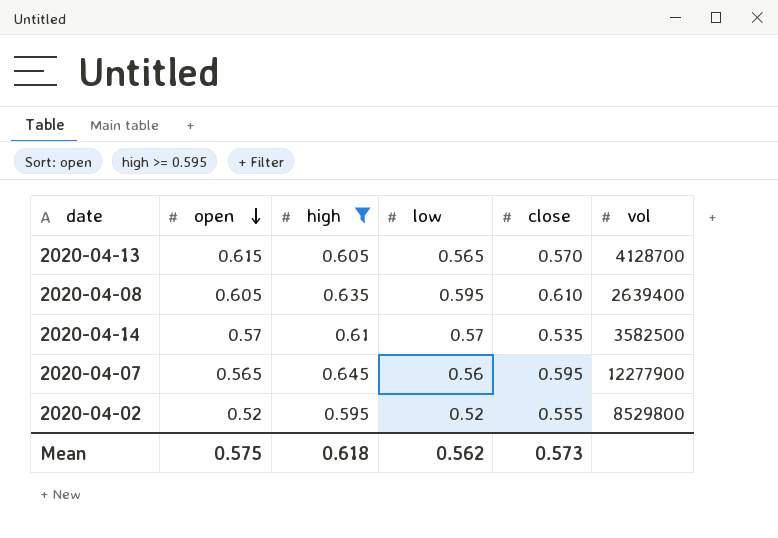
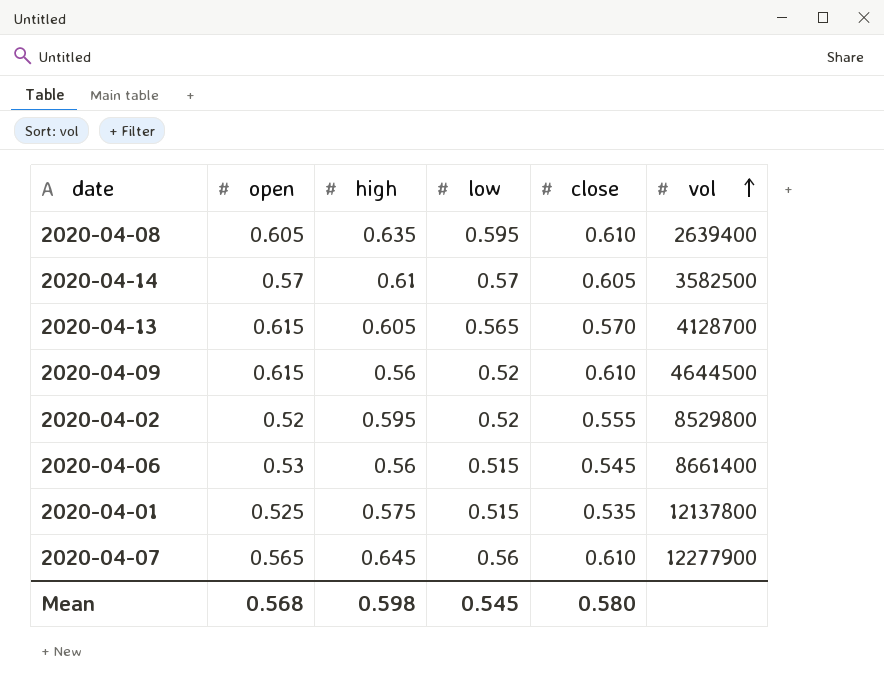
filter: high >= 0.595 -> none
row order: open descending -> vol ascending
2020-04-14 | close: 0.535 -> 0.605
2020-04-07 | close: 0.595 -> 0.610
Mean | open: 0.575 -> 0.568
Mean | high: 0.618 -> 0.598
Mean | low: 0.562 -> 0.545
Mean | close: 0.573 -> 0.580

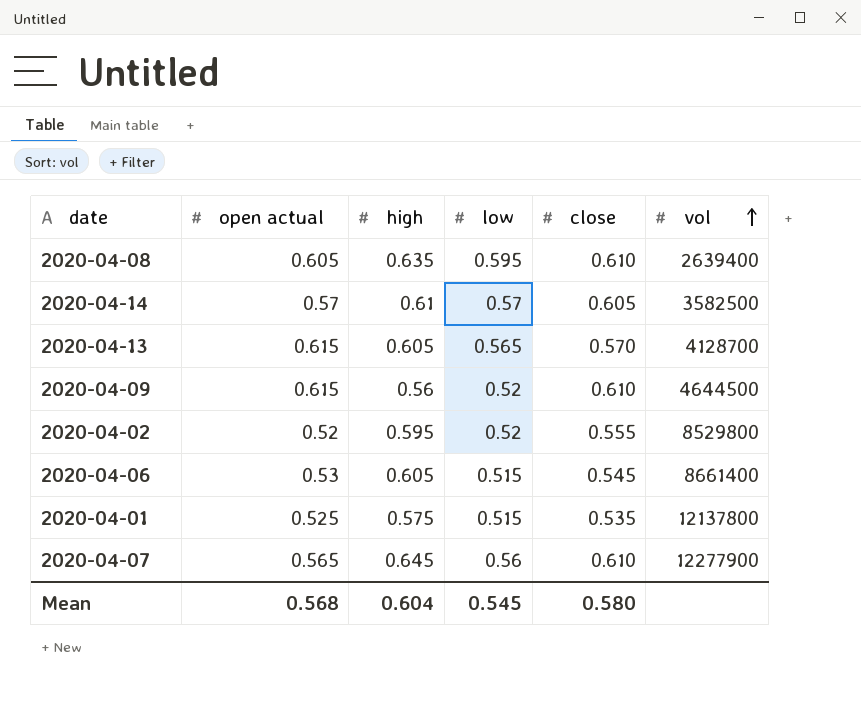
column name: open -> open actual
2020-04-06 | high: 0.56 -> 0.605
Mean | high: 0.598 -> 0.604

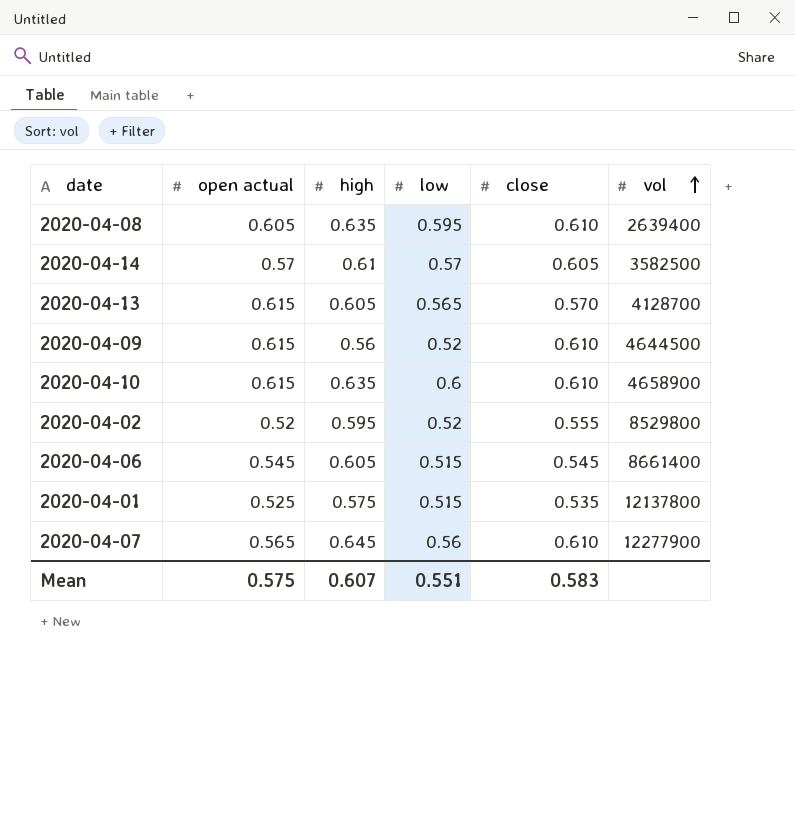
row 2020-04-10: none -> 0.615 | 0.635 | 0.6 | 0.610 | 4658900
2020-04-06 | open actual: 0.53 -> 0.545
Mean | open actual: 0.568 -> 0.575
Mean | high: 0.604 -> 0.607
Mean | low: 0.545 -> 0.551
Mean | close: 0.580 -> 0.583

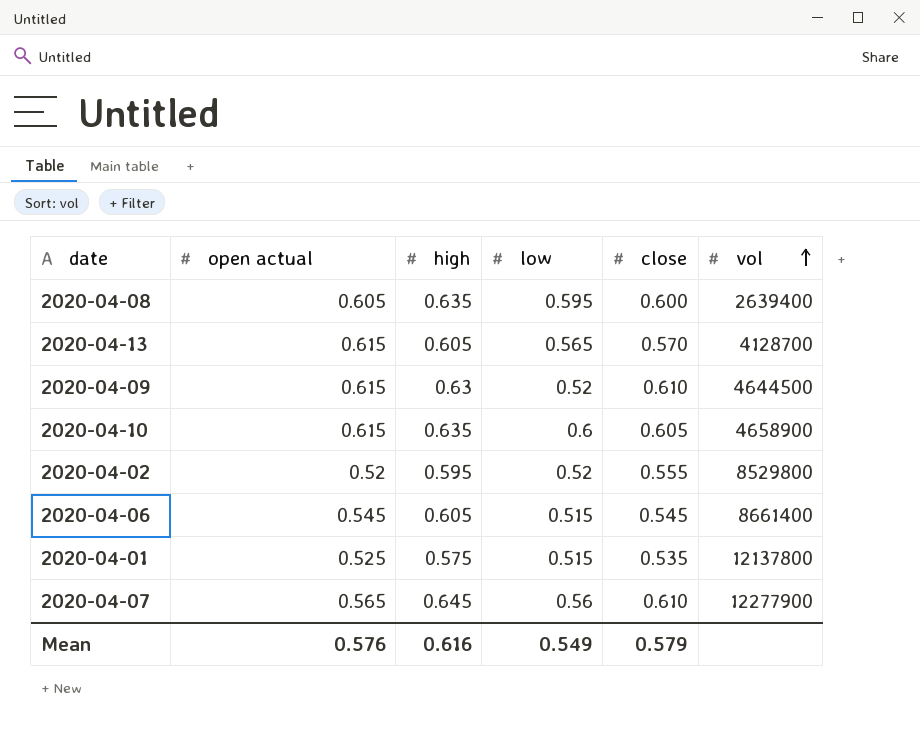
row 2020-04-14: 0.57 | 0.61 | 0.57 | 0.605 | 3582500 -> none
2020-04-08 | close: 0.610 -> 0.600
2020-04-09 | high: 0.56 -> 0.63
2020-04-10 | close: 0.610 -> 0.605
Mean | open actual: 0.575 -> 0.576
Mean | high: 0.607 -> 0.616
Mean | low: 0.551 -> 0.549
Mean | close: 0.583 -> 0.579

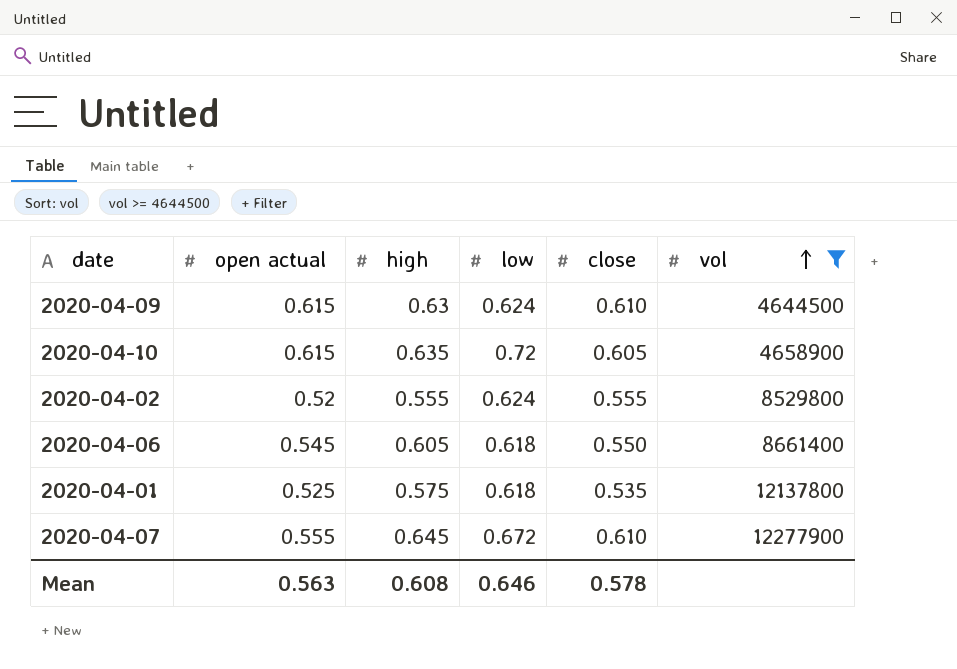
filter: none -> vol >= 4644500
2020-04-09 | low: 0.52 -> 0.624
2020-04-10 | low: 0.6 -> 0.72
2020-04-02 | high: 0.595 -> 0.555
2020-04-02 | low: 0.52 -> 0.624
2020-04-06 | low: 0.515 -> 0.618
2020-04-06 | close: 0.545 -> 0.550
2020-04-01 | low: 0.515 -> 0.618
2020-04-07 | open actual: 0.565 -> 0.555
2020-04-07 | low: 0.56 -> 0.672
Mean | open actual: 0.576 -> 0.563
Mean | high: 0.616 -> 0.608
Mean | low: 0.549 -> 0.646
Mean | close: 0.579 -> 0.578

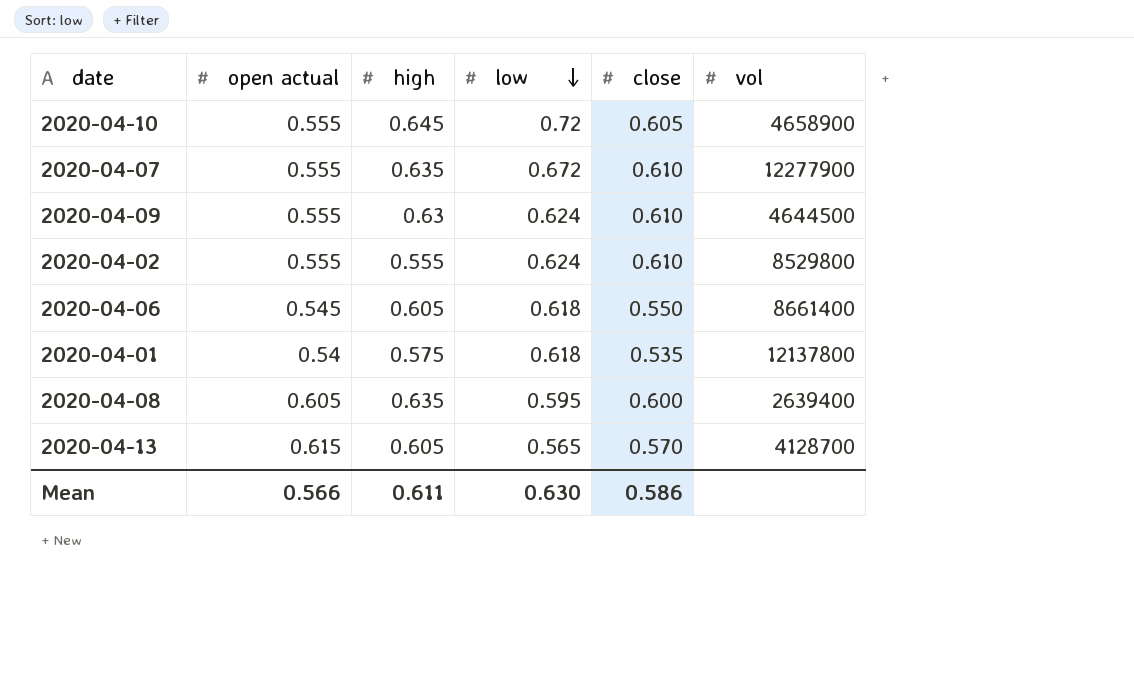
filter: vol >= 4644500 -> none
row order: vol ascending -> low descending
2020-04-10 | open actual: 0.615 -> 0.555
2020-04-10 | high: 0.635 -> 0.645
2020-04-07 | high: 0.645 -> 0.635
2020-04-09 | open actual: 0.615 -> 0.555
2020-04-02 | open actual: 0.52 -> 0.555
2020-04-02 | close: 0.555 -> 0.610
2020-04-01 | open actual: 0.525 -> 0.54
Mean | open actual: 0.563 -> 0.566
Mean | high: 0.608 -> 0.611
Mean | low: 0.646 -> 0.630
Mean | close: 0.578 -> 0.586

